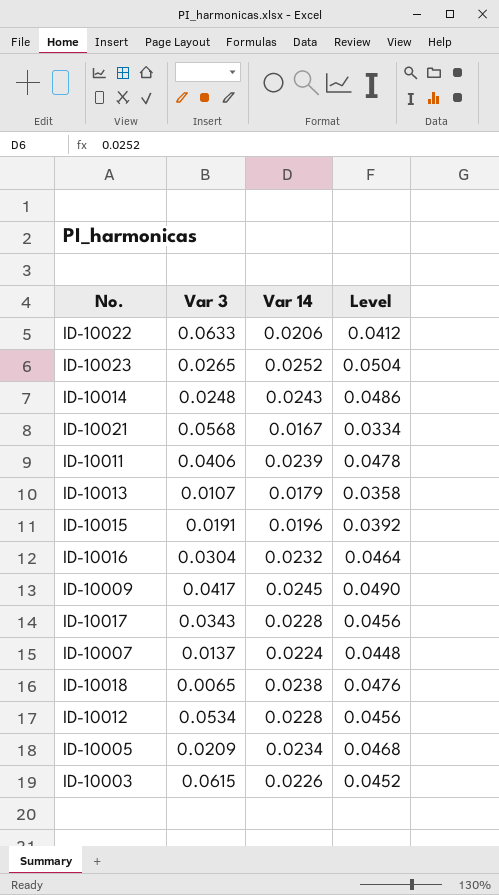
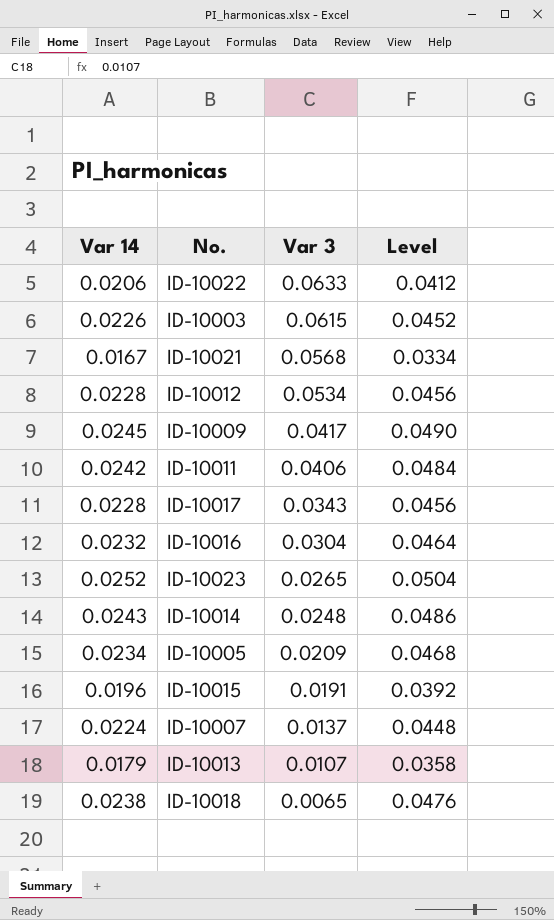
row order: none -> Var 3 descending
column Var 14 | position: 3 -> 1
ID-10011 | Var 14: 0.0239 -> 0.0242
ID-10011 | Level: 0.0478 -> 0.0484

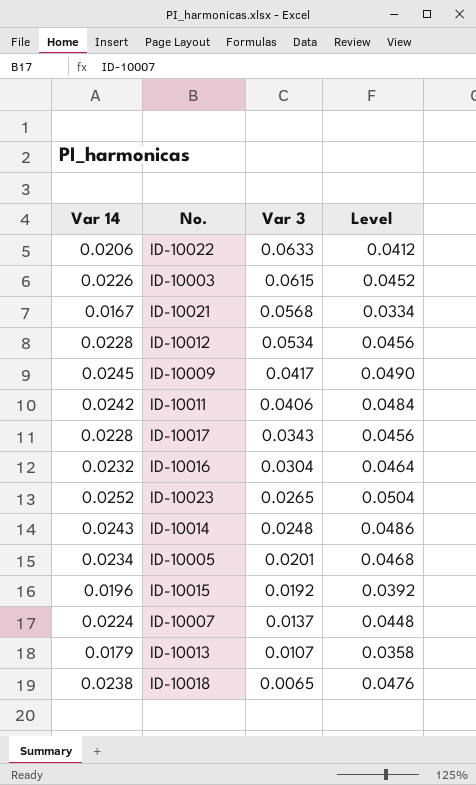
ID-10005 | Var 3: 0.0209 -> 0.0201
ID-10015 | Var 3: 0.0191 -> 0.0192

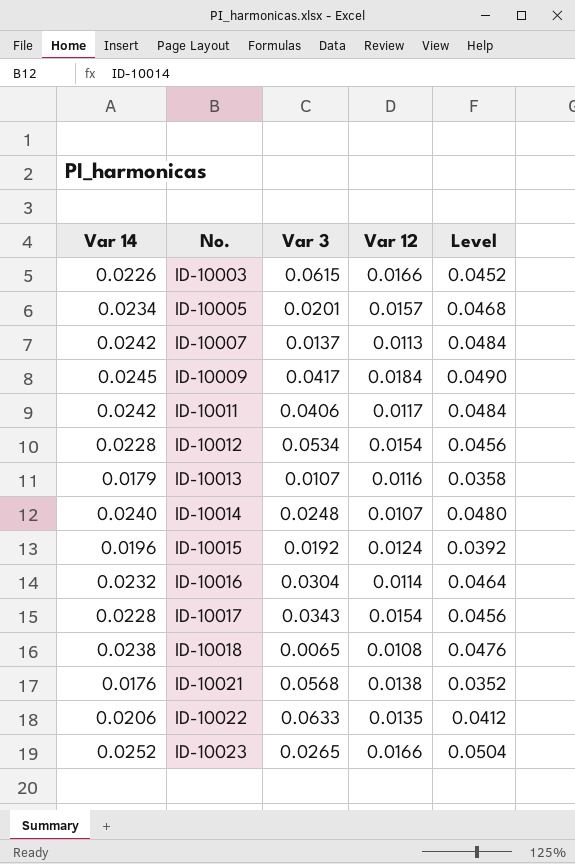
row order: Var 3 descending -> No. ascending
column Var 12 | position: none -> 4
ID-10007 | Var 14: 0.0224 -> 0.0242
ID-10007 | Level: 0.0448 -> 0.0484
ID-10014 | Var 14: 0.0243 -> 0.0240
ID-10014 | Level: 0.0486 -> 0.0480
ID-10021 | Var 14: 0.0167 -> 0.0176
ID-10021 | Level: 0.0334 -> 0.0352

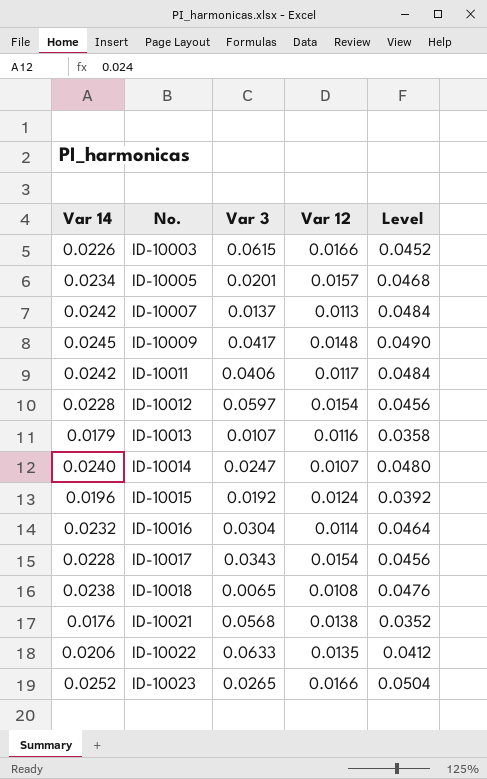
ID-10009 | Var 12: 0.0184 -> 0.0148
ID-10012 | Var 3: 0.0534 -> 0.0597
ID-10014 | Var 3: 0.0248 -> 0.0247

